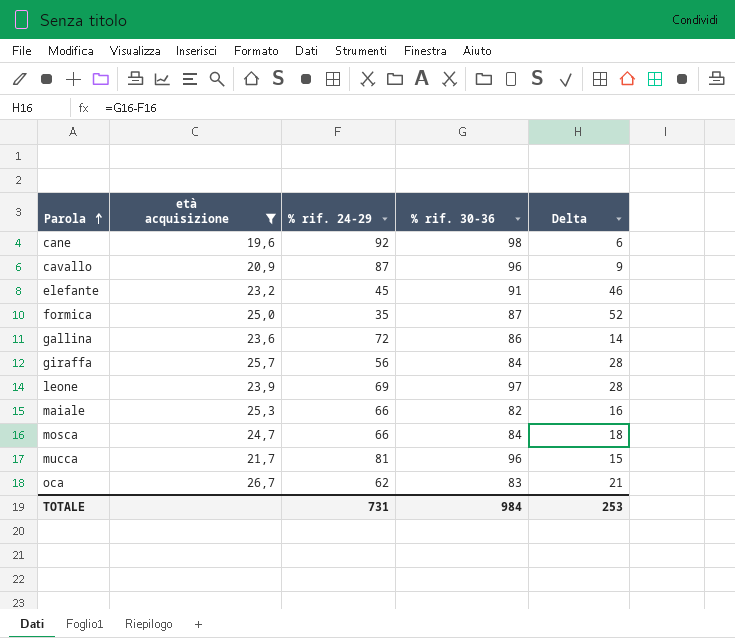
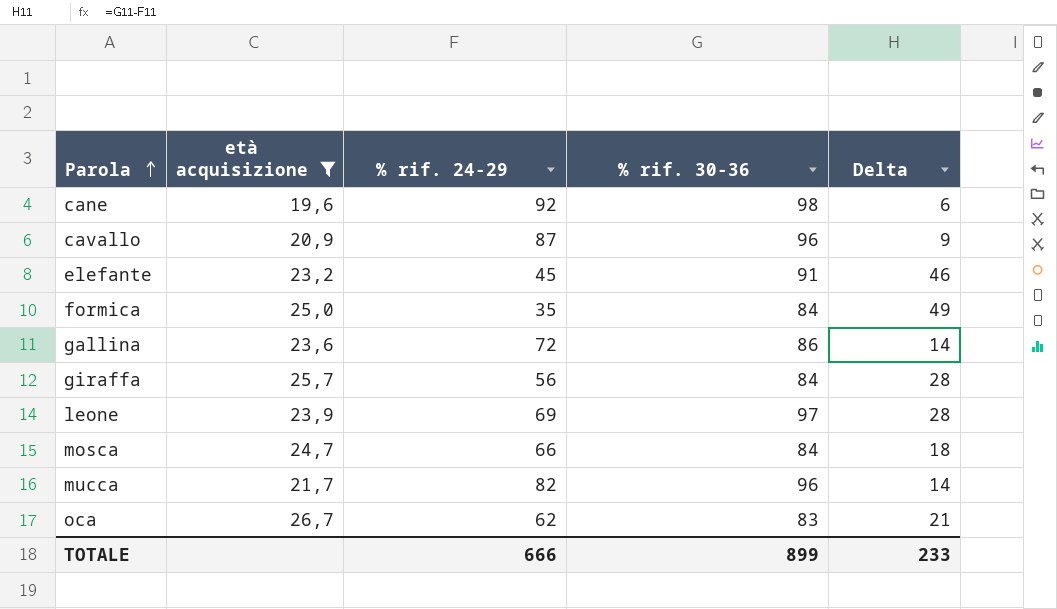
row maiale: 25,3 | 66 | 82 | 16 -> none
formica | % rif. 30-36: 87 -> 84
formica | Delta: 52 -> 49
mucca | % rif. 24-29: 81 -> 82
mucca | Delta: 15 -> 14
TOTALE | % rif. 24-29: 731 -> 666
TOTALE | % rif. 30-36: 984 -> 899
TOTALE | Delta: 253 -> 233

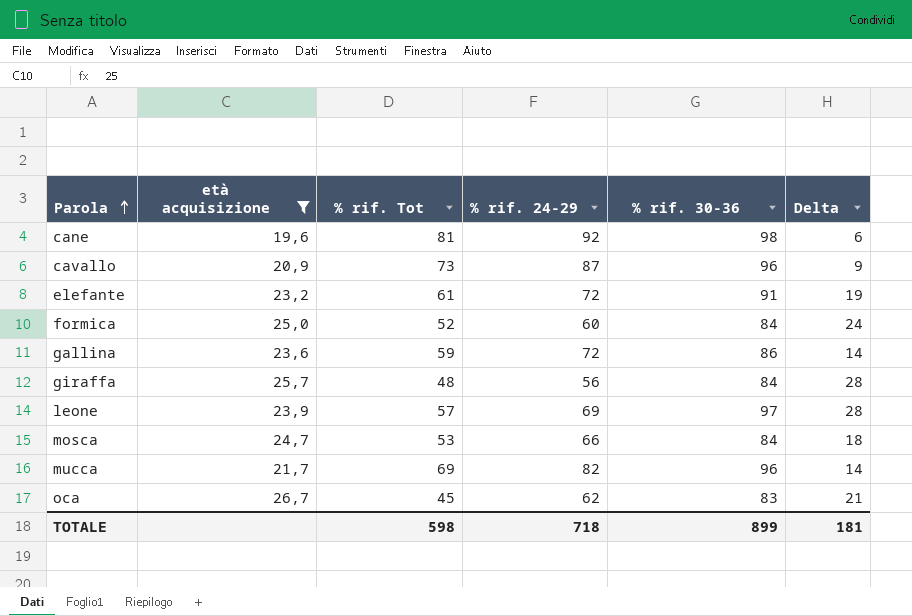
column % rif. Tot | position: none -> 3
elefante | % rif. 24-29: 45 -> 72
elefante | Delta: 46 -> 19
formica | % rif. 24-29: 35 -> 60
formica | Delta: 49 -> 24
TOTALE | % rif. 24-29: 666 -> 718
TOTALE | Delta: 233 -> 181

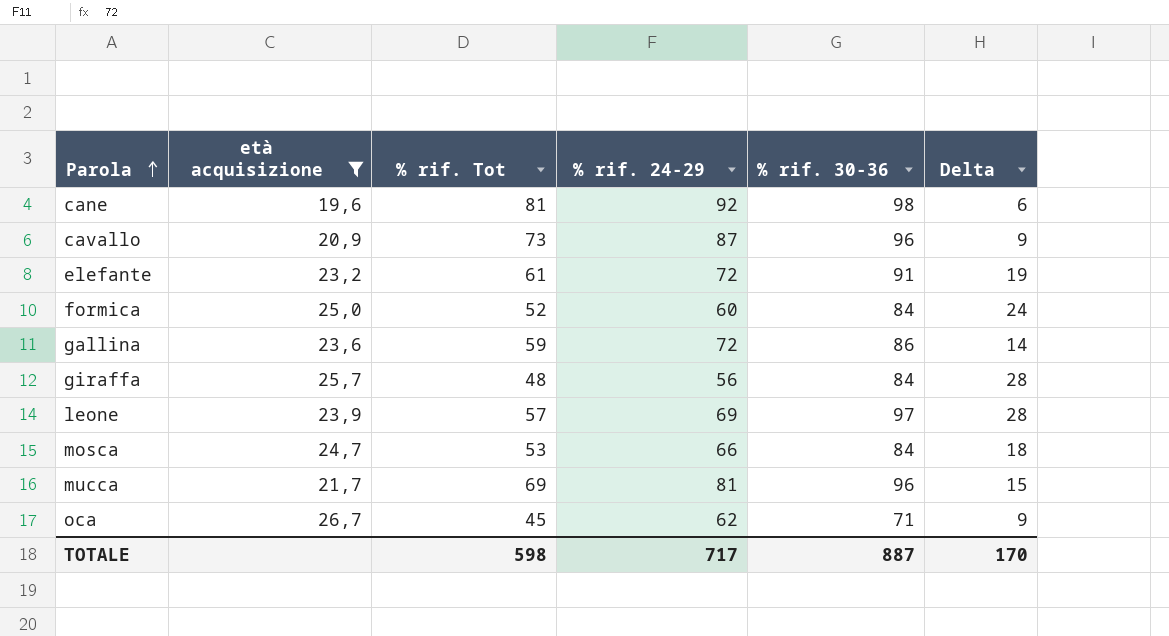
mucca | % rif. 24-29: 82 -> 81
mucca | Delta: 14 -> 15
oca | % rif. 30-36: 83 -> 71
oca | Delta: 21 -> 9
TOTALE | % rif. 24-29: 718 -> 717
TOTALE | % rif. 30-36: 899 -> 887
TOTALE | Delta: 181 -> 170

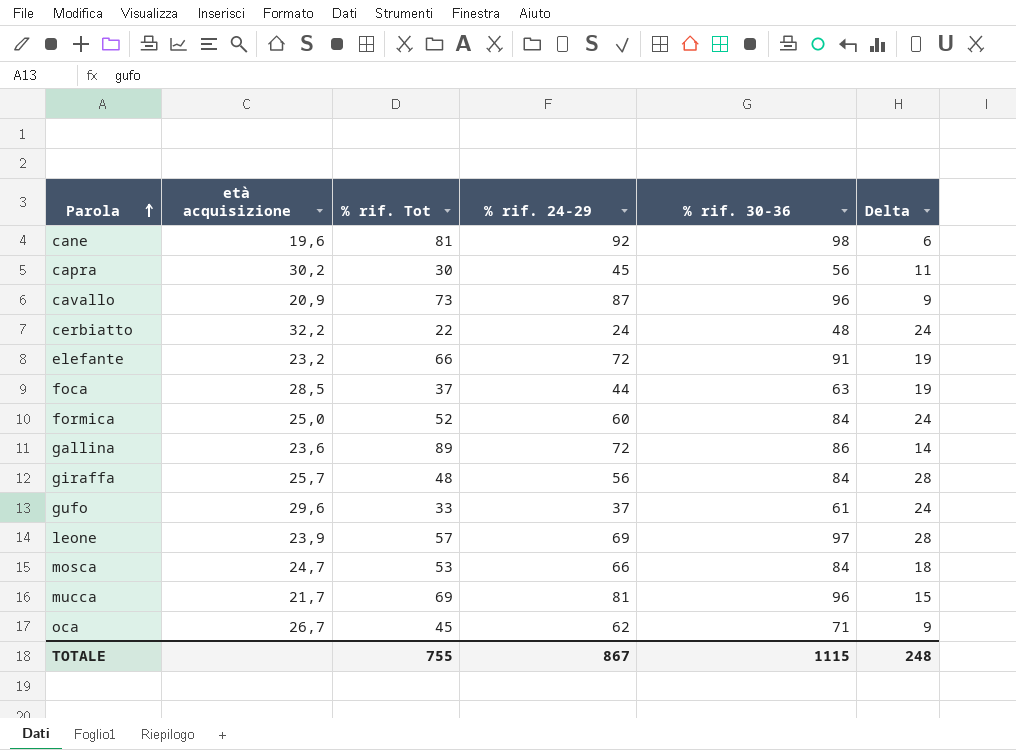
filter: età acquisizione <= 26,7 -> none
elefante | % rif. Tot: 61 -> 66
gallina | % rif. Tot: 59 -> 89
TOTALE | % rif. Tot: 598 -> 755
TOTALE | % rif. 24-29: 717 -> 867
TOTALE | % rif. 30-36: 887 -> 1115
TOTALE | Delta: 170 -> 248

